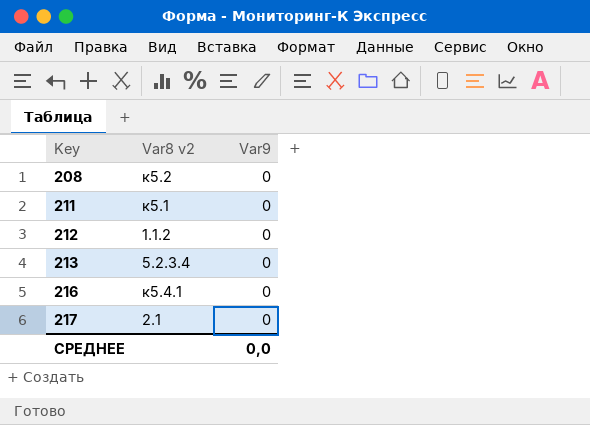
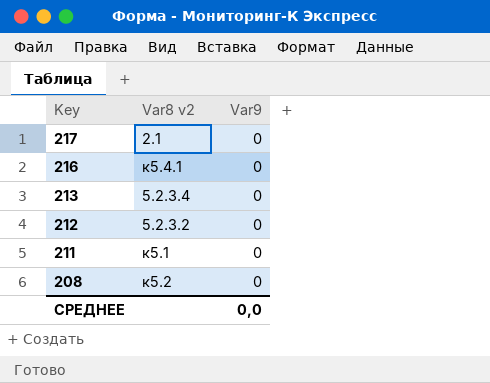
row order: Key ascending -> Key descending
212 | Var8 v2: 1.1.2 -> 5.2.3.2

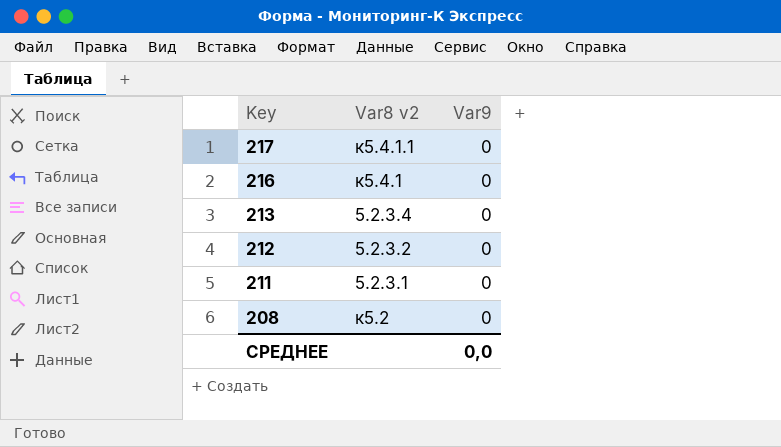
217 | Var8 v2: 2.1 -> к5.4.1.1
211 | Var8 v2: к5.1 -> 5.2.3.1

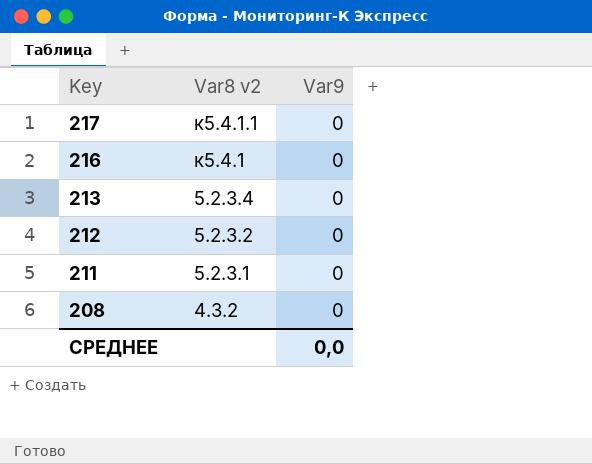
208 | Var8 v2: к5.2 -> 4.3.2

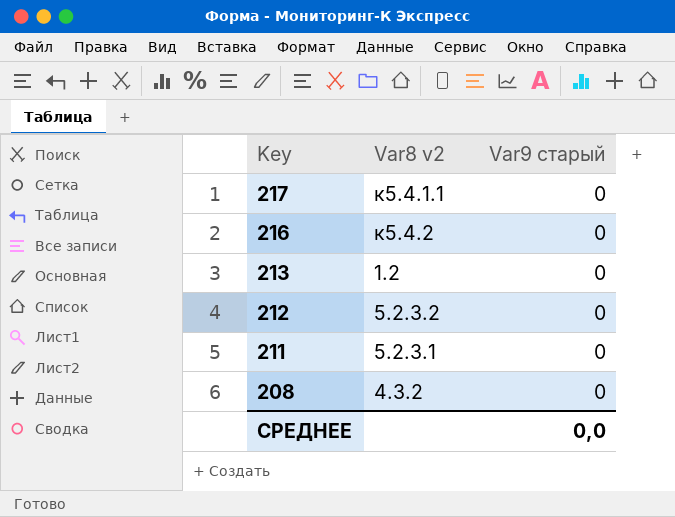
column name: Var9 -> Var9 старый
216 | Var8 v2: к5.4.1 -> к5.4.2
213 | Var8 v2: 5.2.3.4 -> 1.2

